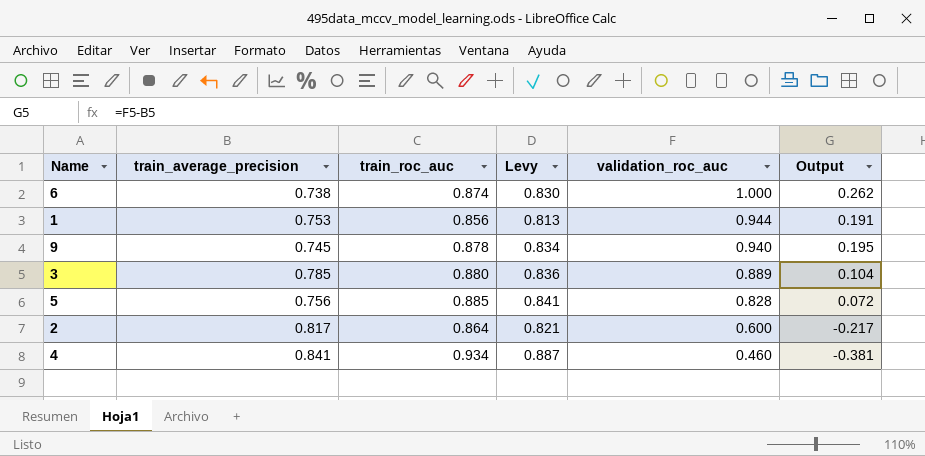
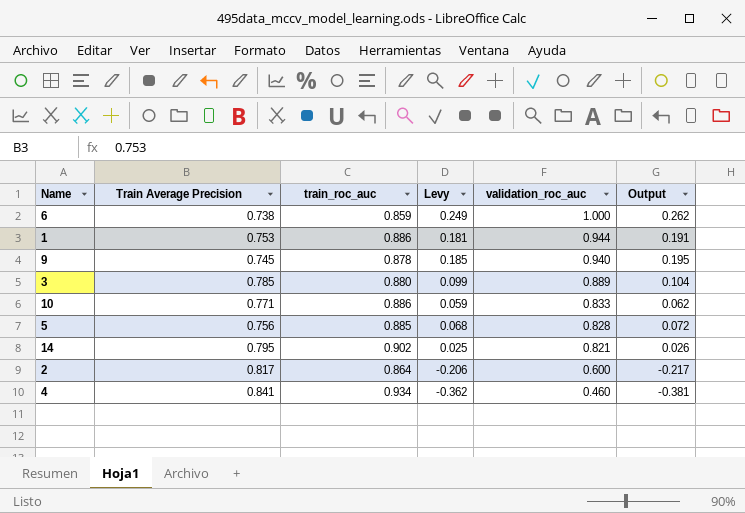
column name: train_average_precision -> Train Average Precision
column Levy | formula: [train_roc_auc] * 0.95 -> [Output] * 0.95
6 | train_roc_auc: 0.874 -> 0.859
1 | train_roc_auc: 0.856 -> 0.886
row 10: none -> 0.771 | 0.886 | 0.059 | 0.833 | 0.062
row 14: none -> 0.795 | 0.902 | 0.025 | 0.821 | 0.026

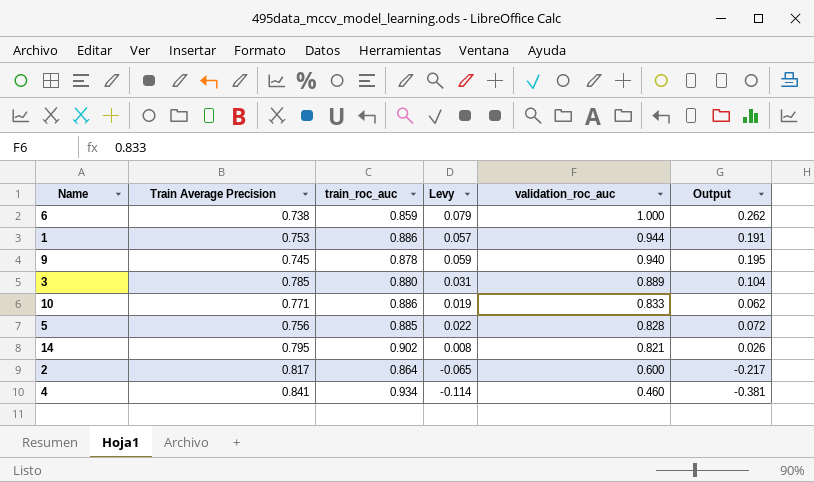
column Levy | formula: [Output] * 0.95 -> [Output] * 0.3

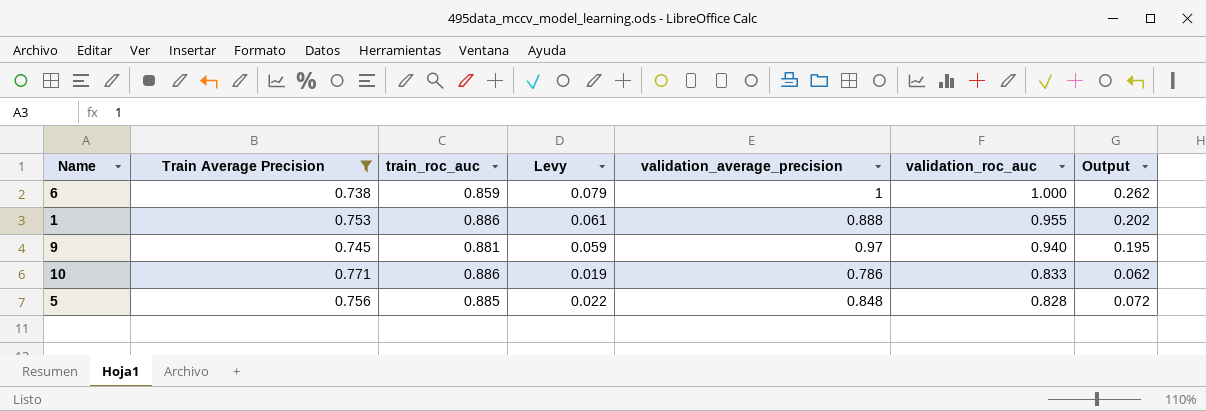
filter: none -> Train Average Precision <= 0.771
column validation_average_precision | position: none -> 5
1 | Levy: 0.057 -> 0.061
1 | validation_roc_auc: 0.944 -> 0.955
1 | Output: 0.191 -> 0.202
9 | train_roc_auc: 0.878 -> 0.881

